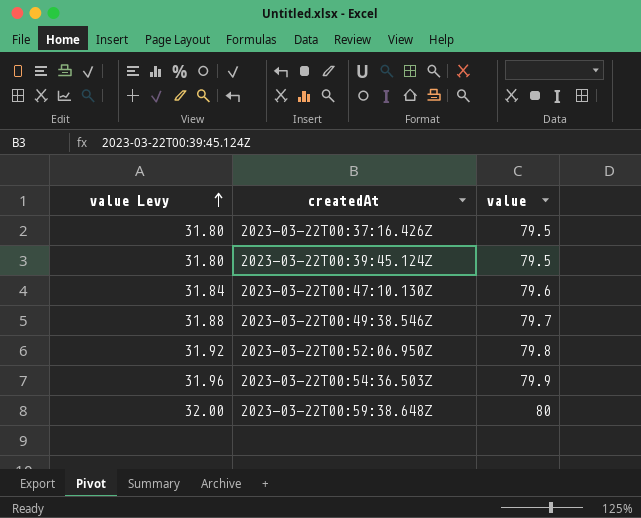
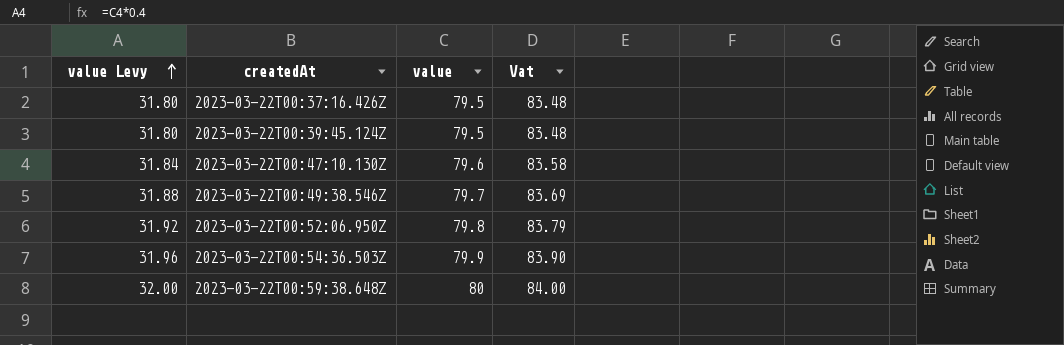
column Vat | formula: none -> [value] * 1.05

